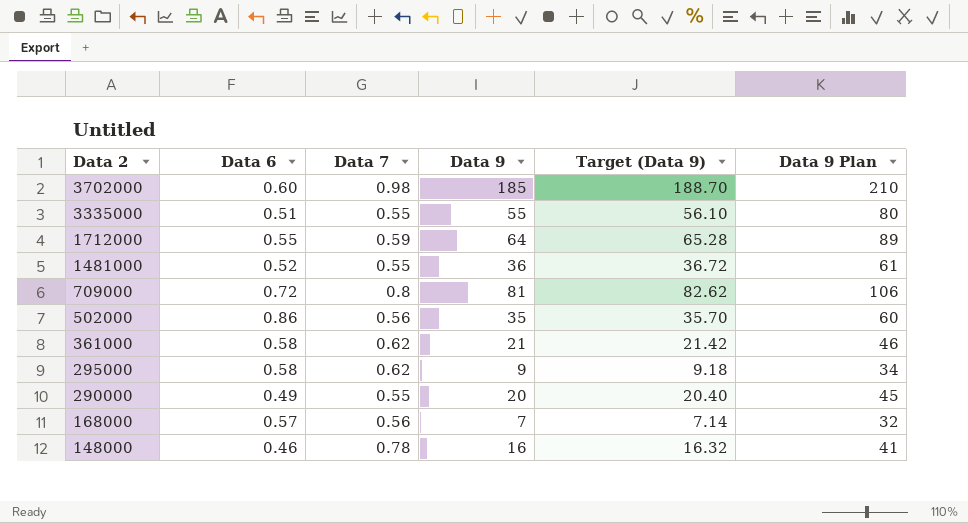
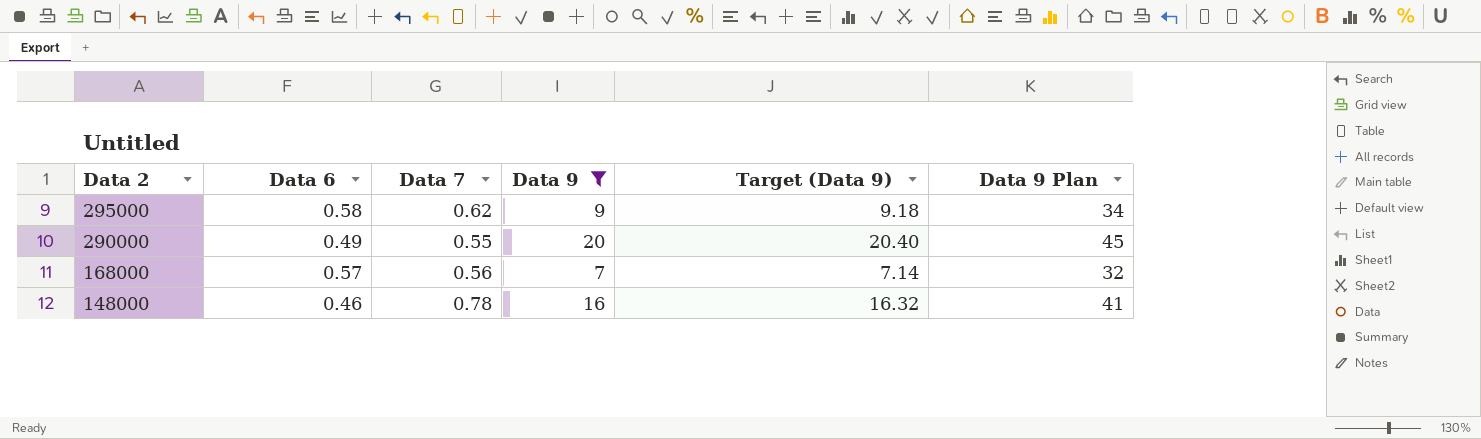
filter: none -> Data 9 <= 20

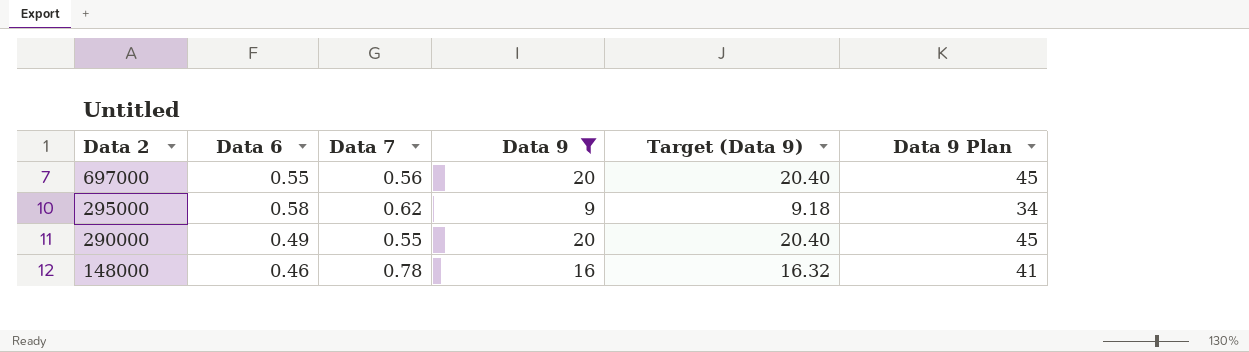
row 168000: 0.57 | 0.56 | 7 | 7.14 | 32 -> none
row 697000: none -> 0.55 | 0.56 | 20 | 20.40 | 45

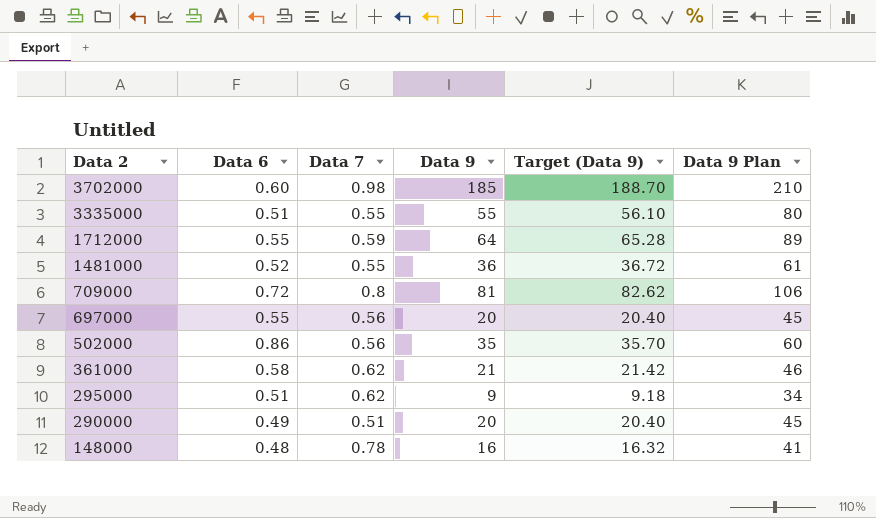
filter: Data 9 <= 20 -> none
295000 | Data 6: 0.58 -> 0.51
290000 | Data 7: 0.55 -> 0.51
148000 | Data 6: 0.46 -> 0.48

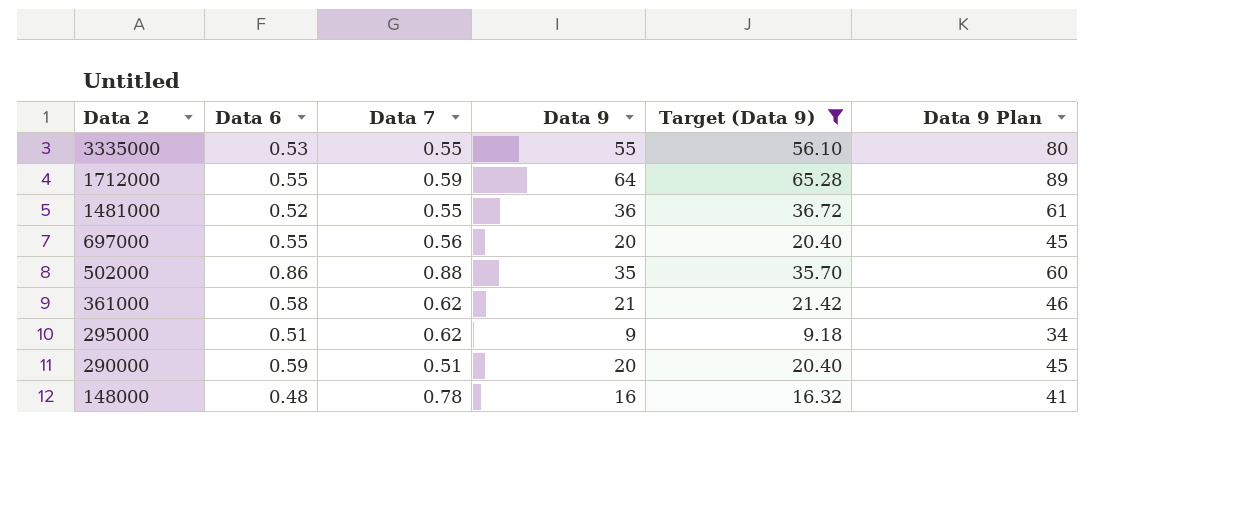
filter: none -> Target (Data 9) <= 65.28
3335000 | Data 6: 0.51 -> 0.53
502000 | Data 7: 0.56 -> 0.88
290000 | Data 6: 0.49 -> 0.59

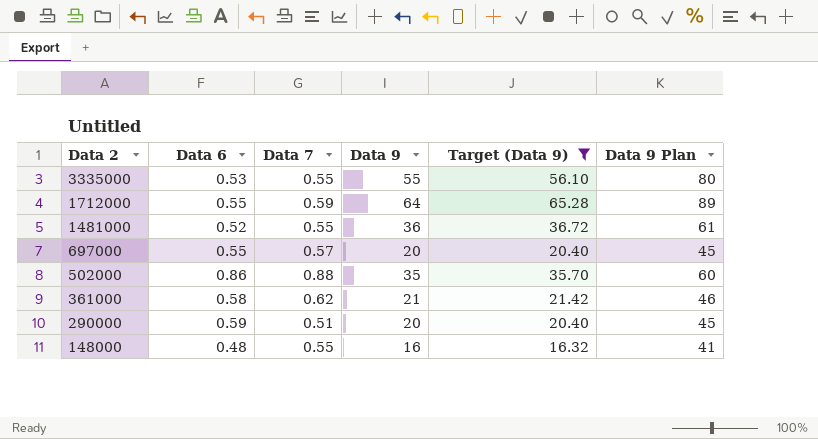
row 295000: 0.51 | 0.62 | 9 | 9.18 | 34 -> none
697000 | Data 7: 0.56 -> 0.57
148000 | Data 7: 0.78 -> 0.55

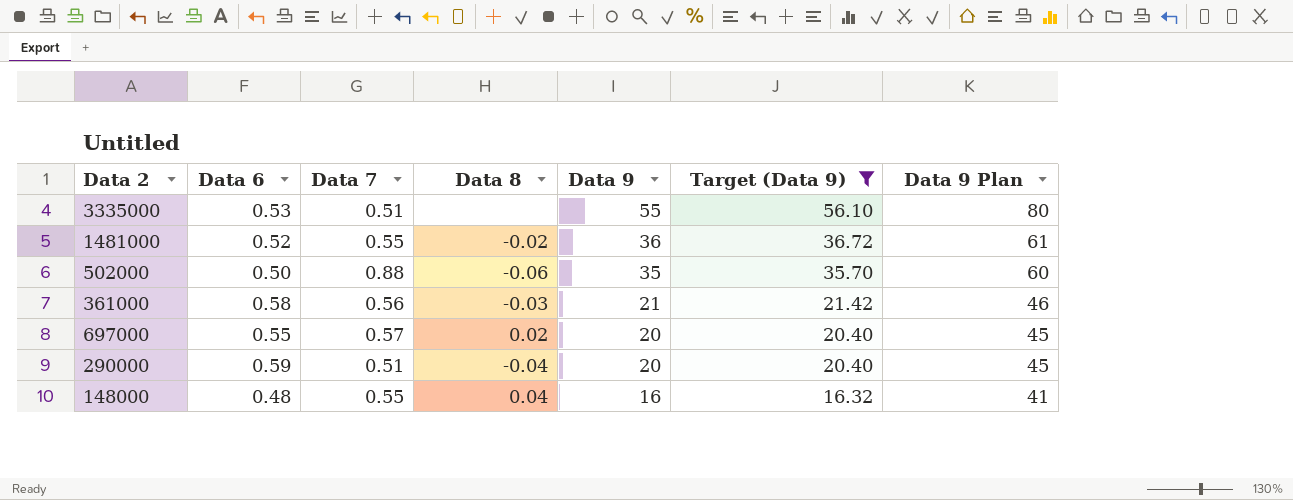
row order: Data 2 descending -> Data 9 descending
column Data 8 | position: none -> 4
row 1712000: 0.55 | 0.59 | 64 | 65.28 | 89 -> none
3335000 | Data 7: 0.55 -> 0.51
502000 | Data 6: 0.86 -> 0.50
361000 | Data 7: 0.62 -> 0.56

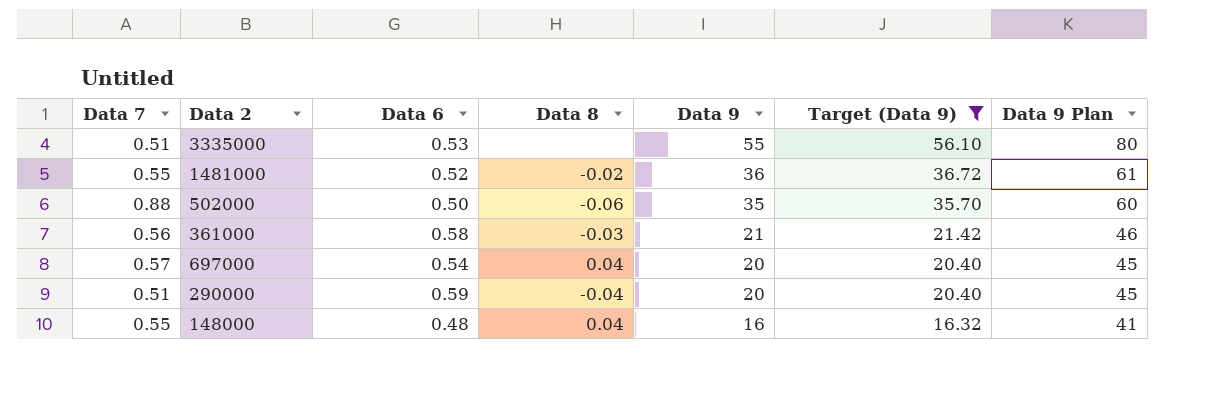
column Data 7 | position: 3 -> 1
697000 | Data 6: 0.55 -> 0.54
697000 | Data 8: 0.02 -> 0.04

